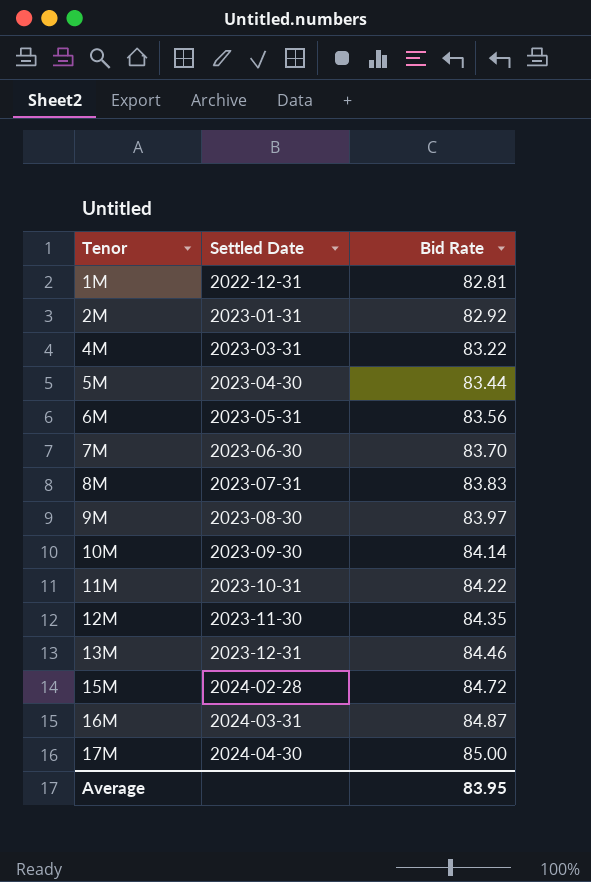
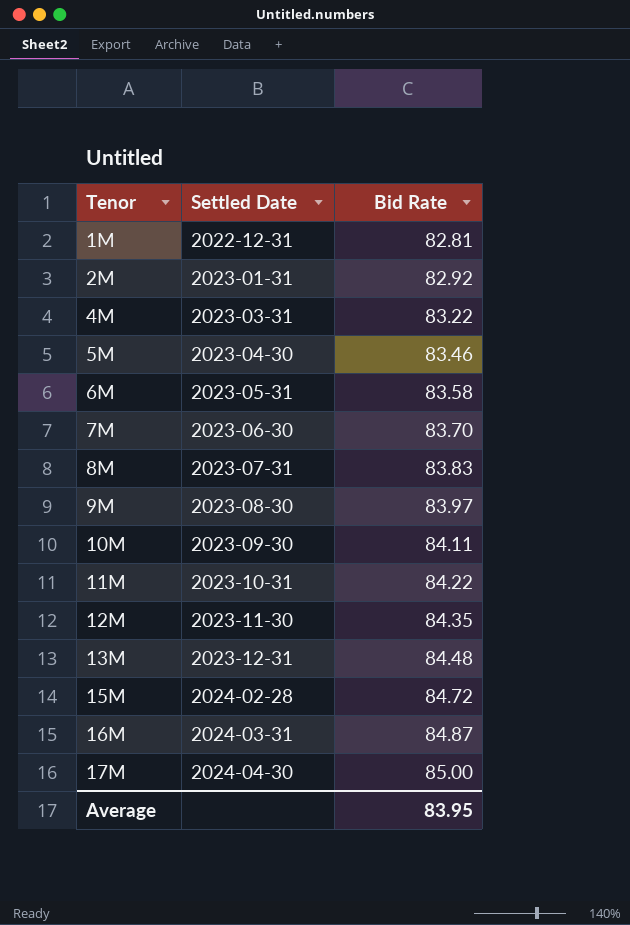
5M | Bid Rate: 83.44 -> 83.46
6M | Bid Rate: 83.56 -> 83.58
10M | Bid Rate: 84.14 -> 84.11
13M | Bid Rate: 84.46 -> 84.48

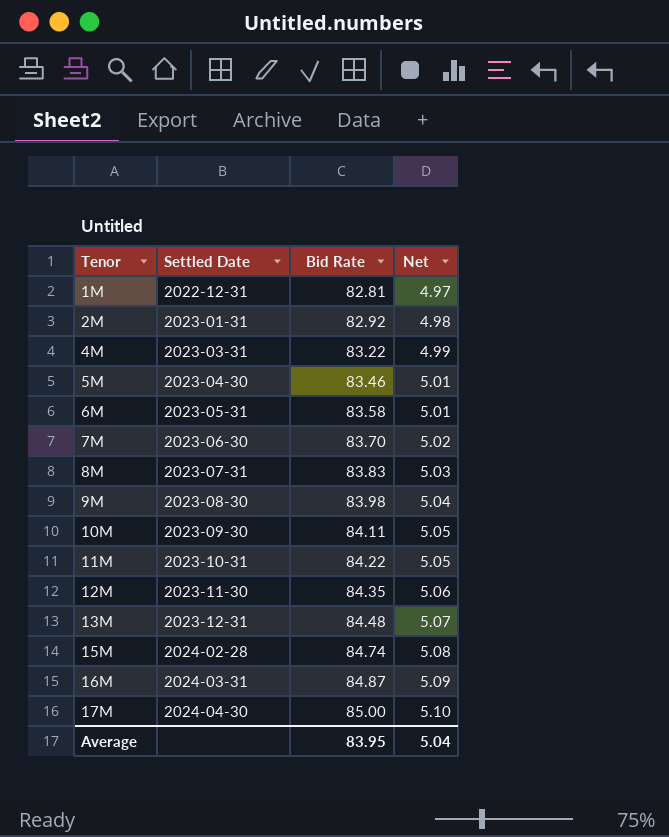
column Net | formula: none -> [Bid Rate] * 0.06
9M | Bid Rate: 83.97 -> 83.98
15M | Bid Rate: 84.72 -> 84.74

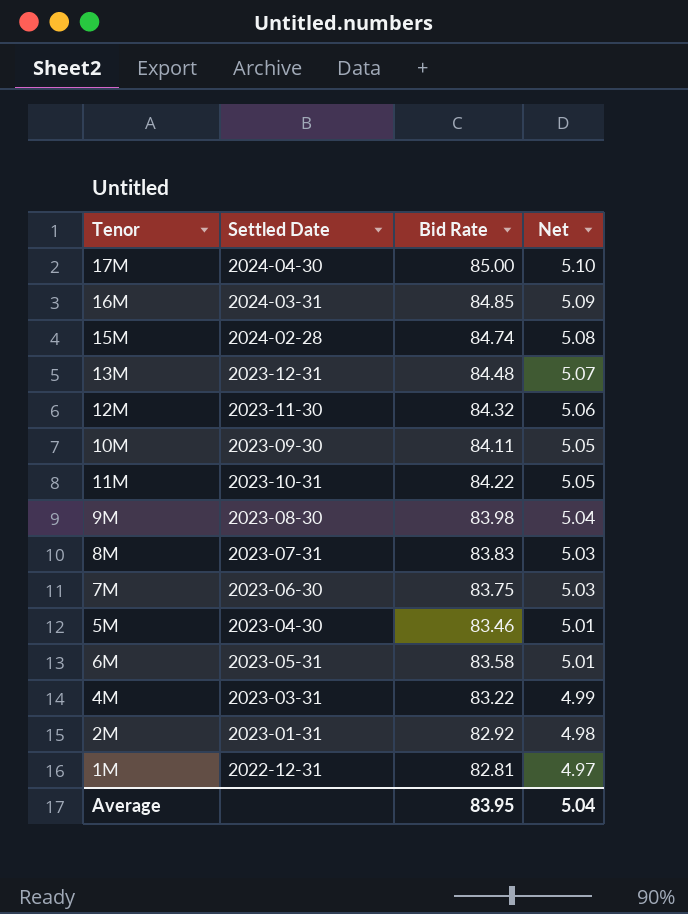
row order: Tenor ascending -> Net descending
16M | Bid Rate: 84.87 -> 84.85
12M | Bid Rate: 84.35 -> 84.32
7M | Bid Rate: 83.70 -> 83.75
7M | Net: 5.02 -> 5.03

